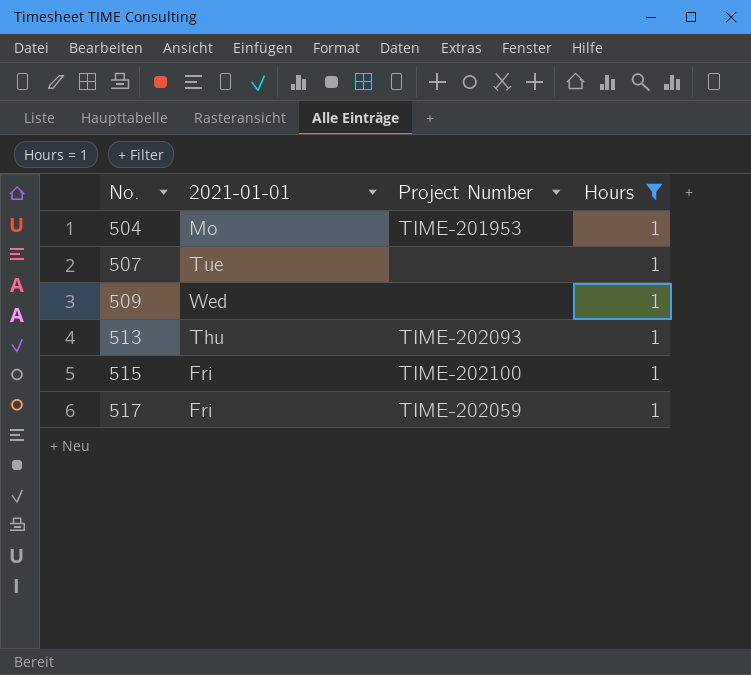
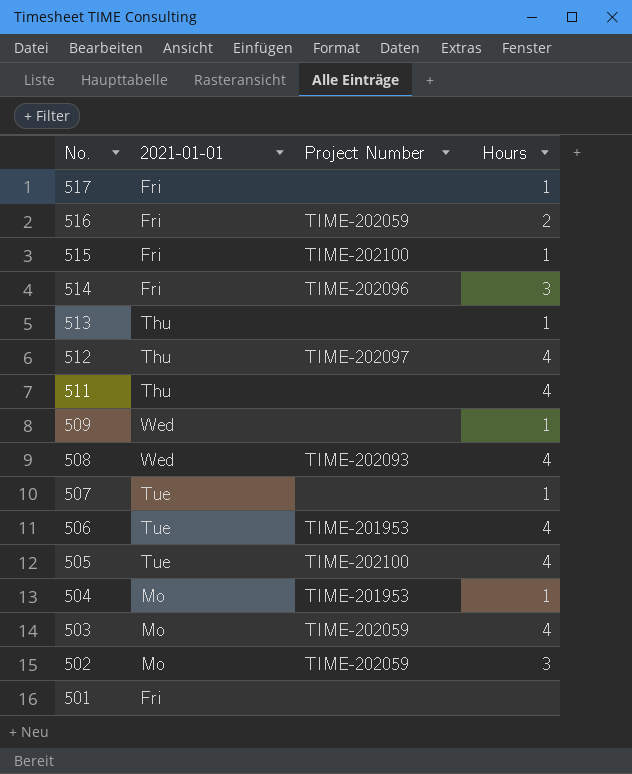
filter: Hours = 1 -> none
row order: No. ascending -> No. descending
517 | Project Number: TIME-202059 -> none
513 | Project Number: TIME-202093 -> none

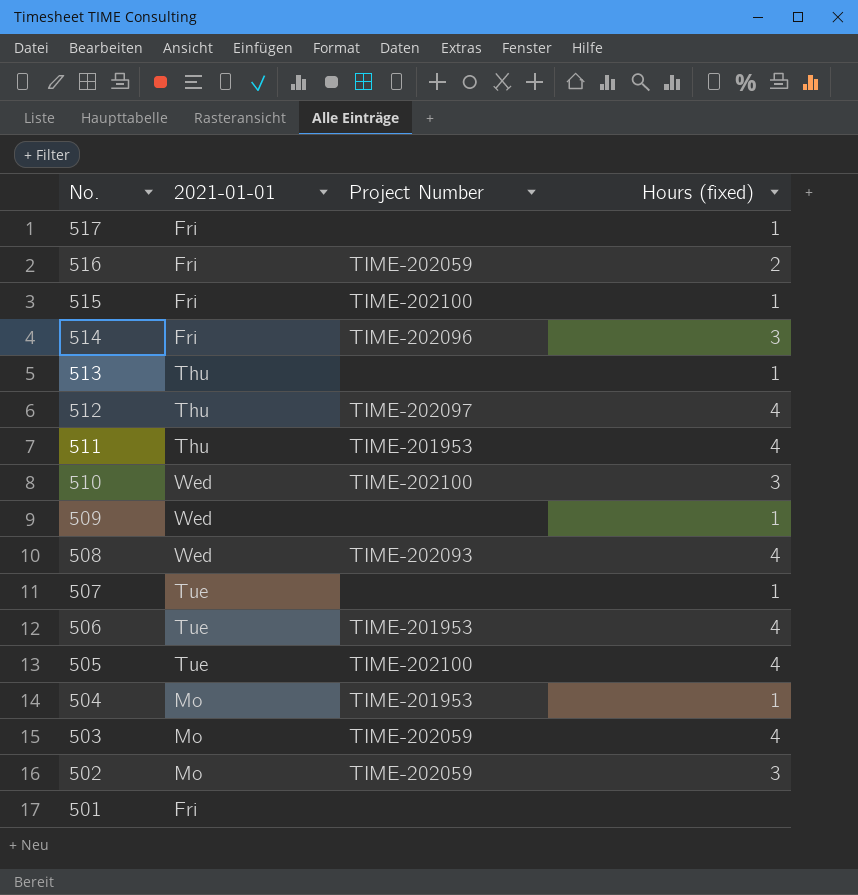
column name: Hours -> Hours (fixed)
511 | Project Number: none -> TIME-201953
row 510: none -> Wed | TIME-202100 | 3

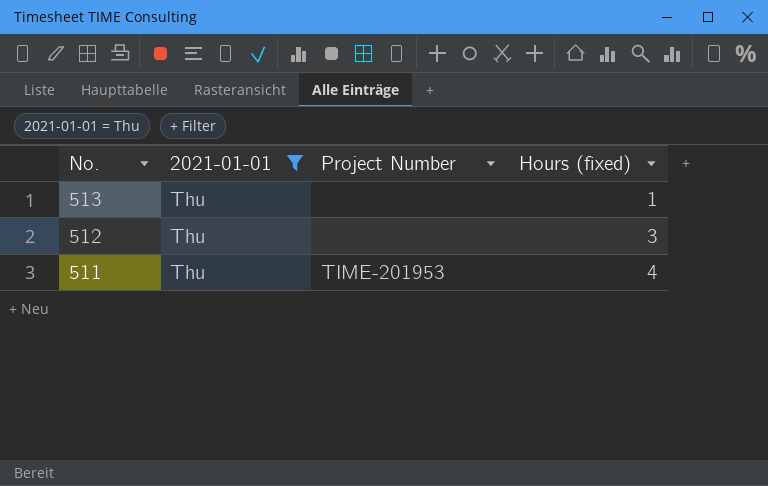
filter: none -> 2021-01-01 = Thu
512 | Project Number: TIME-202097 -> none
512 | Hours (fixed): 4 -> 3

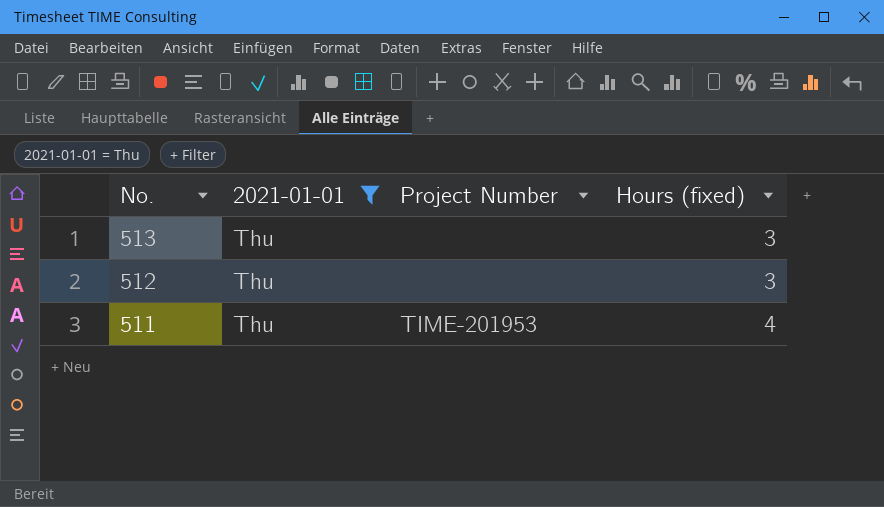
513 | Hours (fixed): 1 -> 3

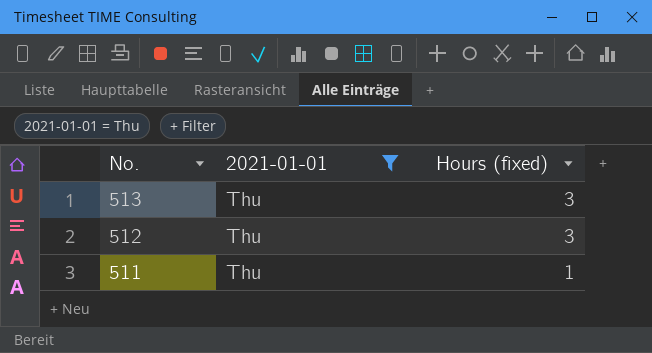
column Project Number | position: 3 -> none
511 | Hours (fixed): 4 -> 1

